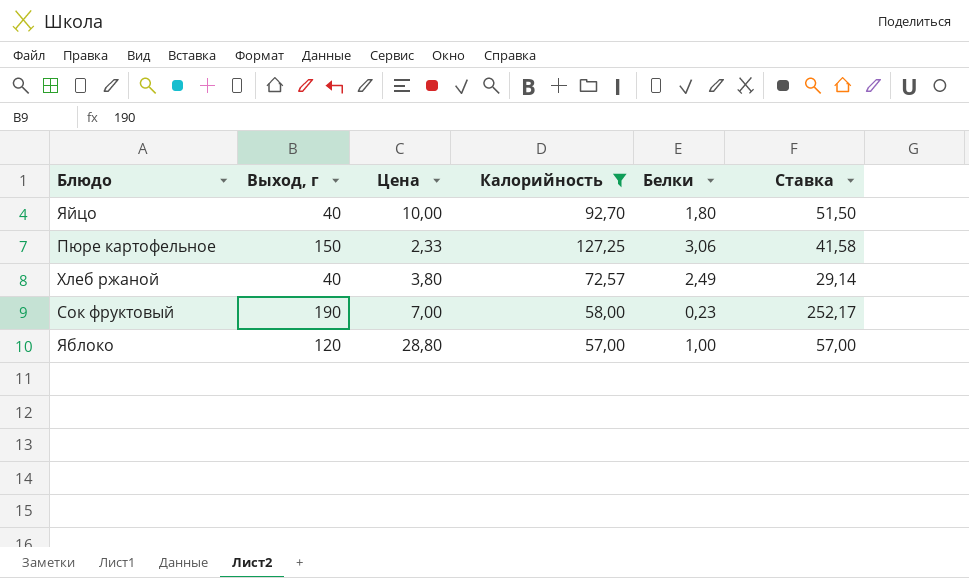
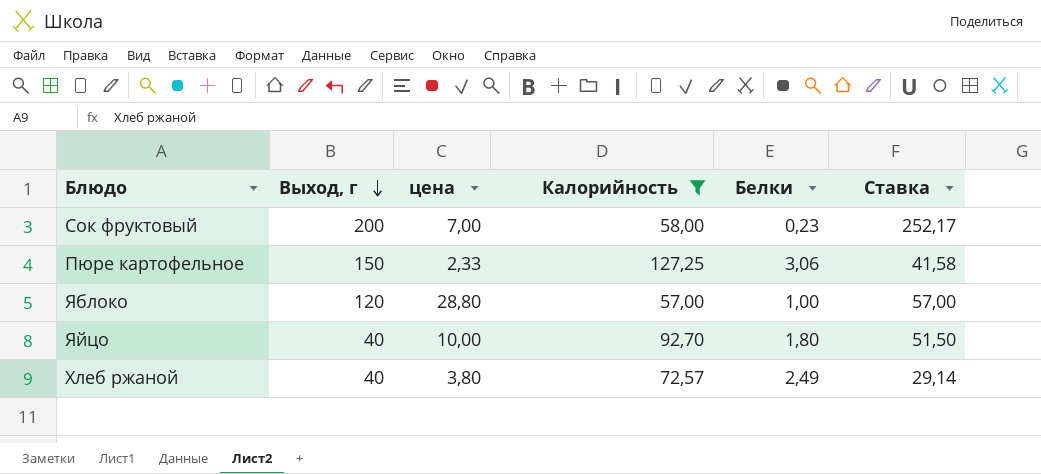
row order: none -> Выход, г descending
column name: Цена -> цена
Сок фруктовый | Выход, г: 190 -> 200

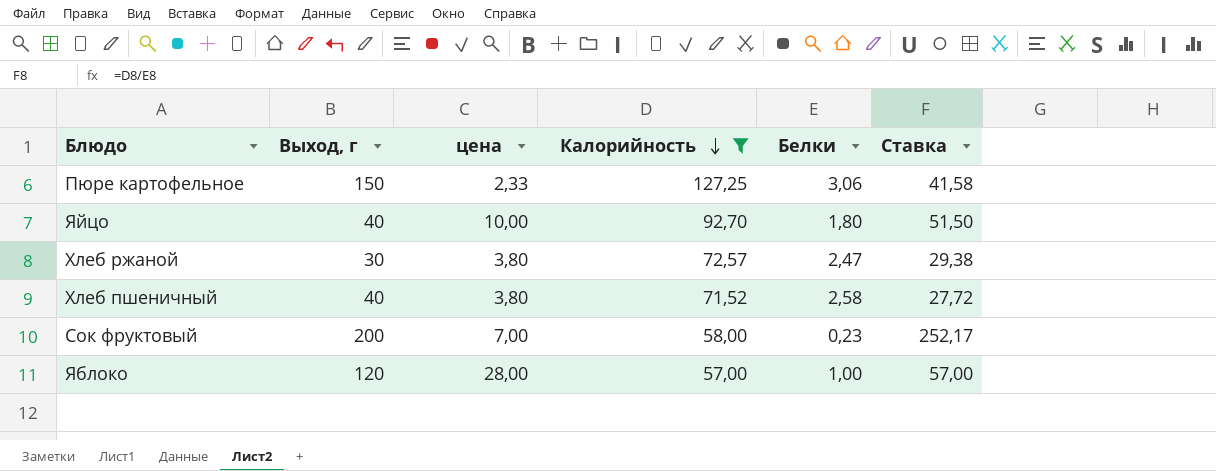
row order: Выход, г descending -> Калорийность descending
Хлеб ржаной | Выход, г: 40 -> 30
Хлеб ржаной | Белки: 2,49 -> 2,47
Хлеб ржаной | Ставка: 29,14 -> 29,38
row Хлеб пшеничный: none -> 40 | 3,80 | 71,52 | 2,58 | 27,72
Яблоко | цена: 28,80 -> 28,00

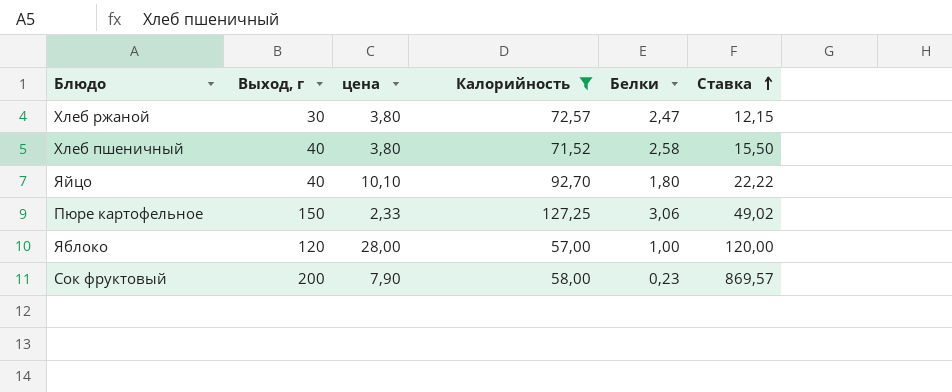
row order: Калорийность descending -> Ставка ascending
column Ставка | formula: [Калорийность] / [Белки] -> [Выход, г] / [Белки]
Яйцо | цена: 10,00 -> 10,10
Сок фруктовый | цена: 7,00 -> 7,90

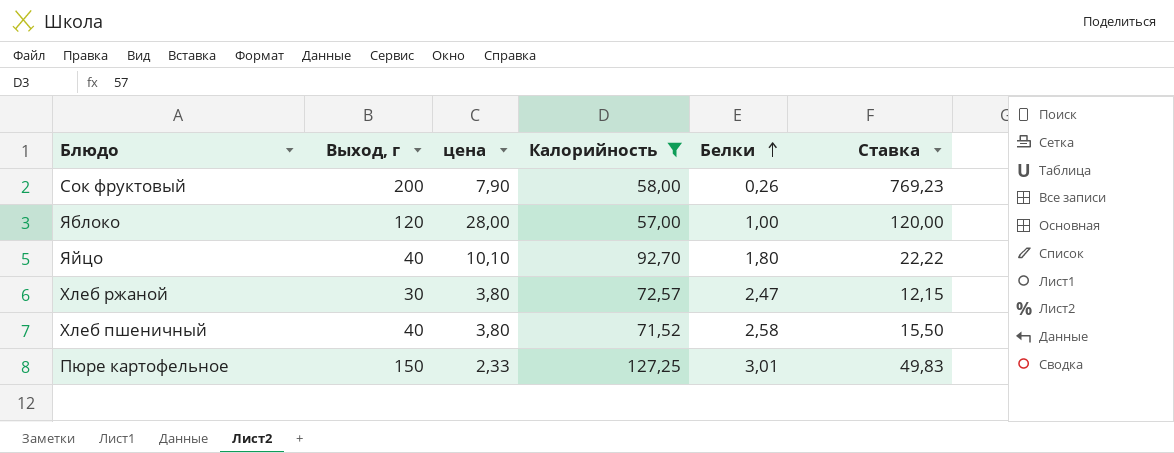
row order: Ставка ascending -> Белки ascending
Сок фруктовый | Белки: 0,23 -> 0,26
Сок фруктовый | Ставка: 869,57 -> 769,23
Пюре картофельное | Белки: 3,06 -> 3,01
Пюре картофельное | Ставка: 49,02 -> 49,83

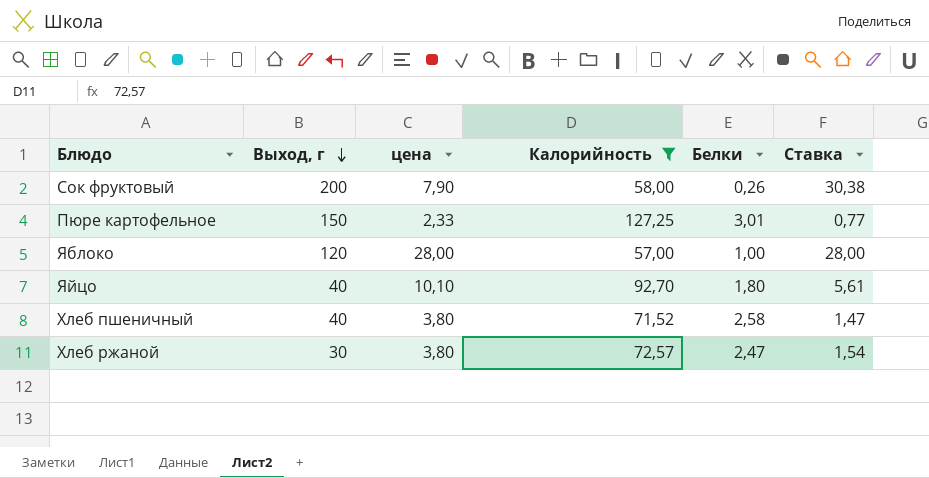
row order: Белки ascending -> Выход, г descending
column Ставка | formula: [Выход, г] / [Белки] -> [цена] / [Белки]

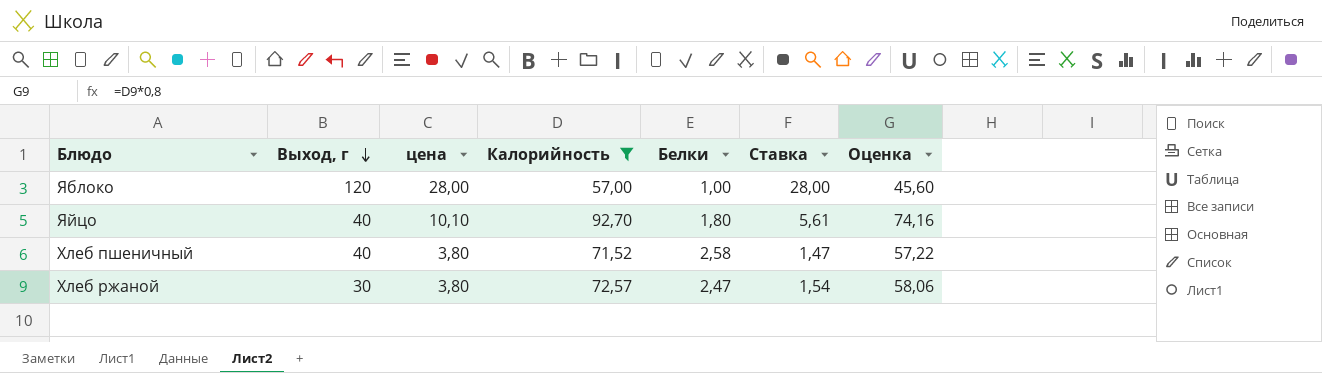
column Оценка | formula: none -> [Калорийность] * 0,8
row Сок фруктовый: 200 | 7,90 | 58,00 | 0,26 | 30,38 -> none
row Пюре картофельное: 150 | 2,33 | 127,25 | 3,01 | 0,77 -> none

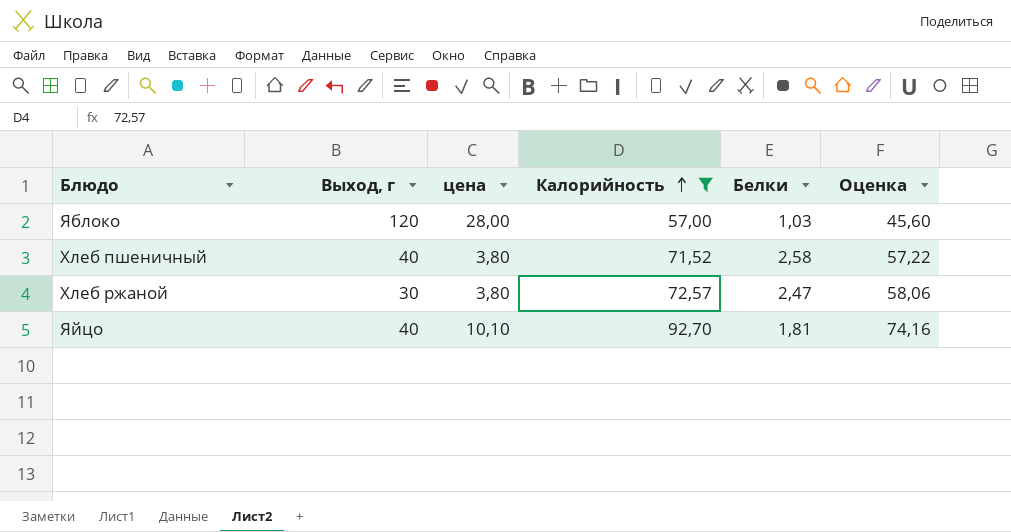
row order: Выход, г descending -> Калорийность ascending
column Ставка | formula: [цена] / [Белки] -> none
Яблоко | Белки: 1,00 -> 1,03
Яйцо | Белки: 1,80 -> 1,81

